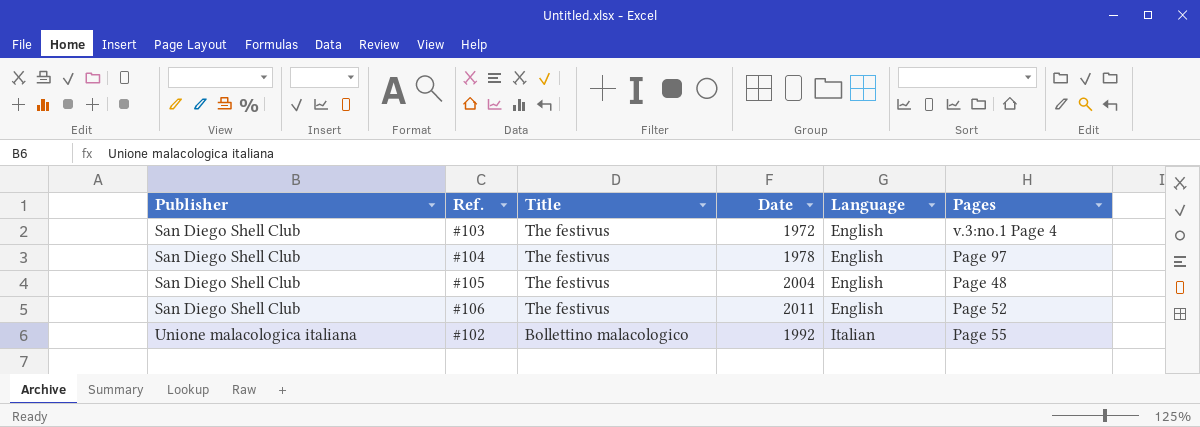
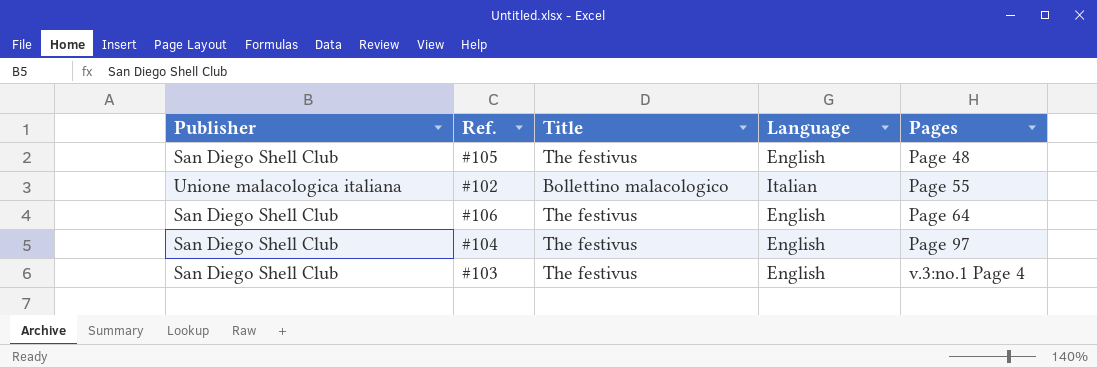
row order: Publisher ascending -> Pages ascending
column Date | position: 4 -> none
#106 | Pages: Page 52 -> Page 64

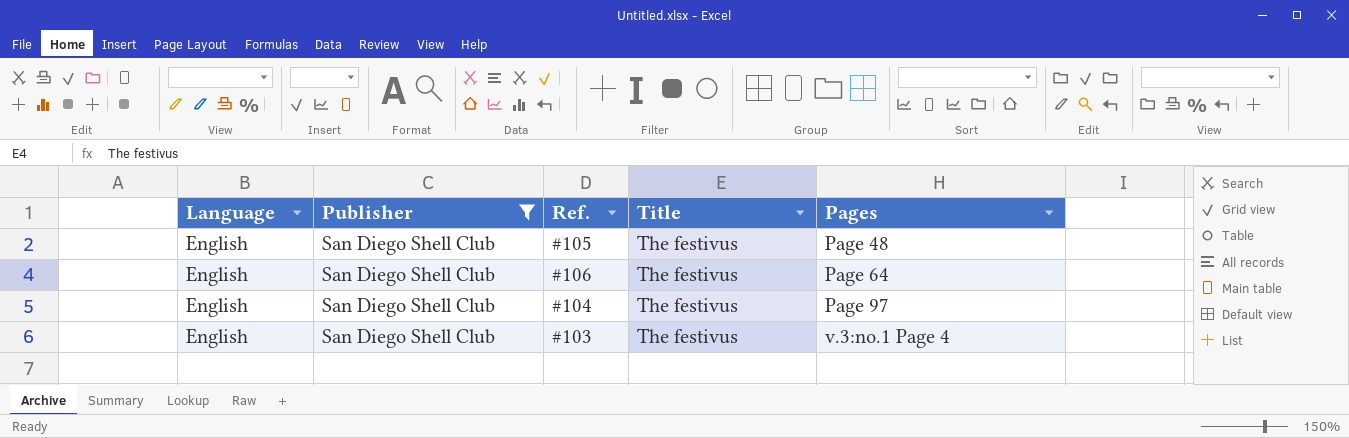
filter: none -> Publisher = San Diego Shell Club
column Language | position: 4 -> 1

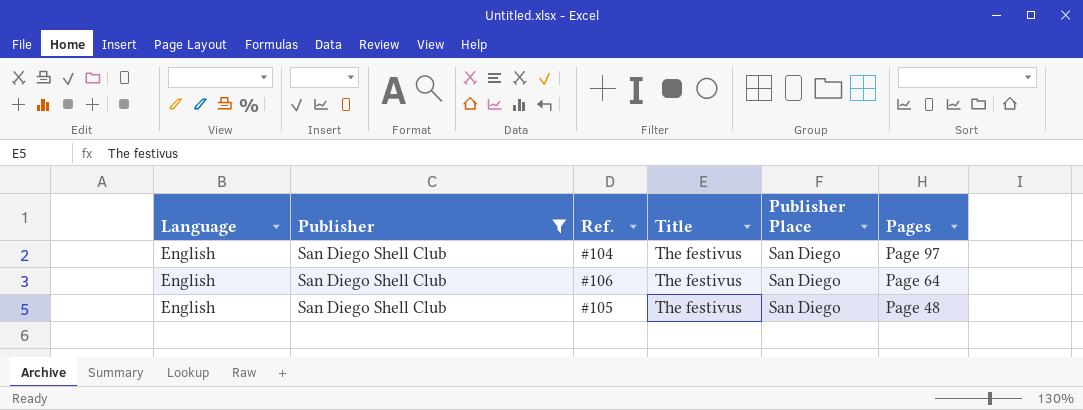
row order: Pages ascending -> Pages descending
column Publisher Place | position: none -> 5
row #103: English | San Diego Shell Club | The festivus | v.3:no.1 Page 4 -> none

